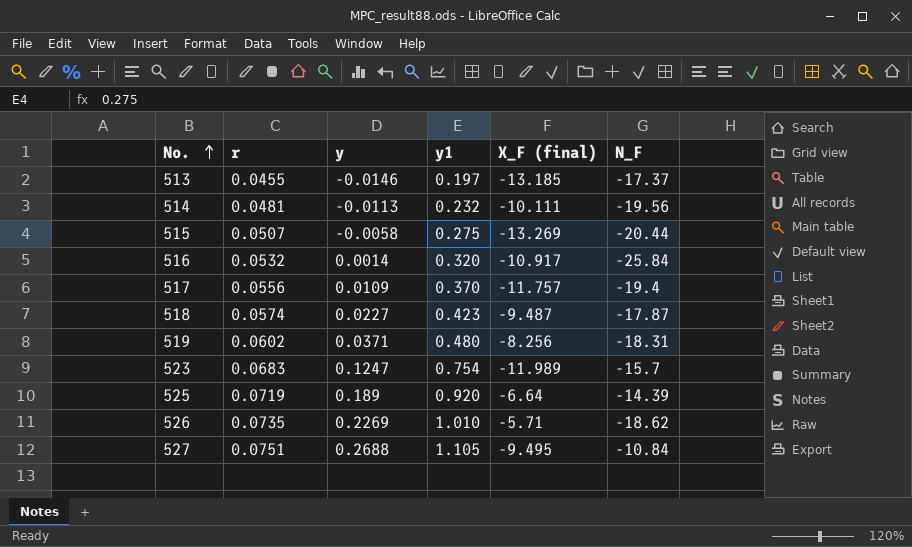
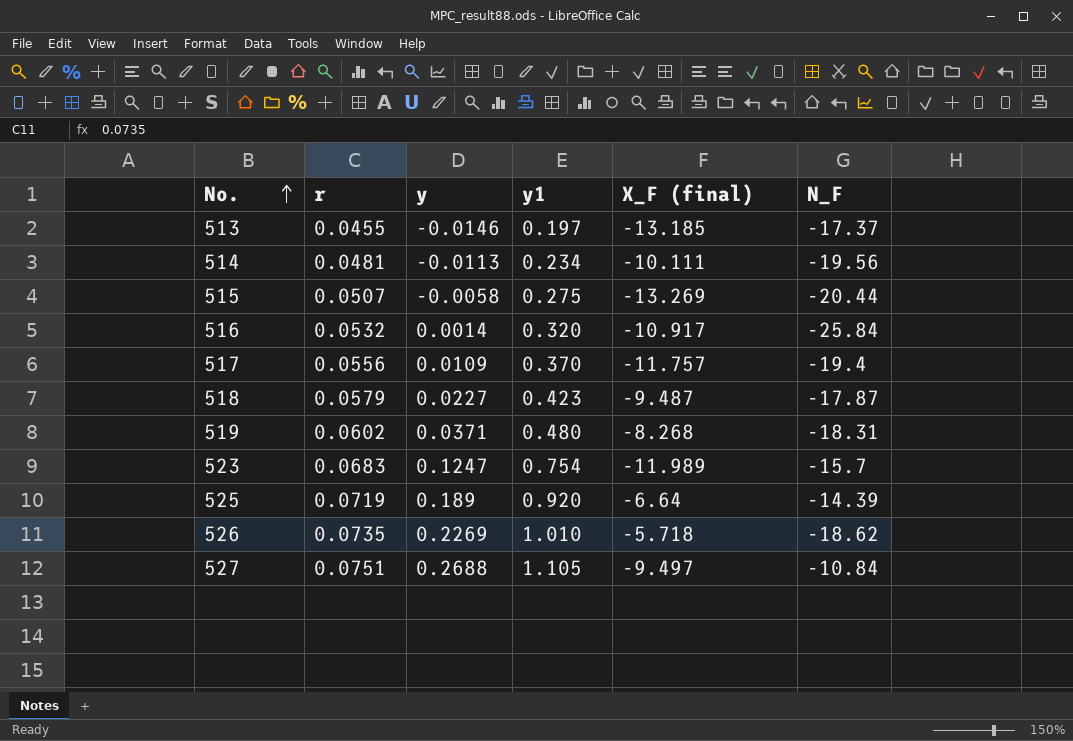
514 | y1: 0.232 -> 0.234
518 | r: 0.0574 -> 0.0579
519 | X_F (final): -8.256 -> -8.268
526 | X_F (final): -5.71 -> -5.718
527 | X_F (final): -9.495 -> -9.497

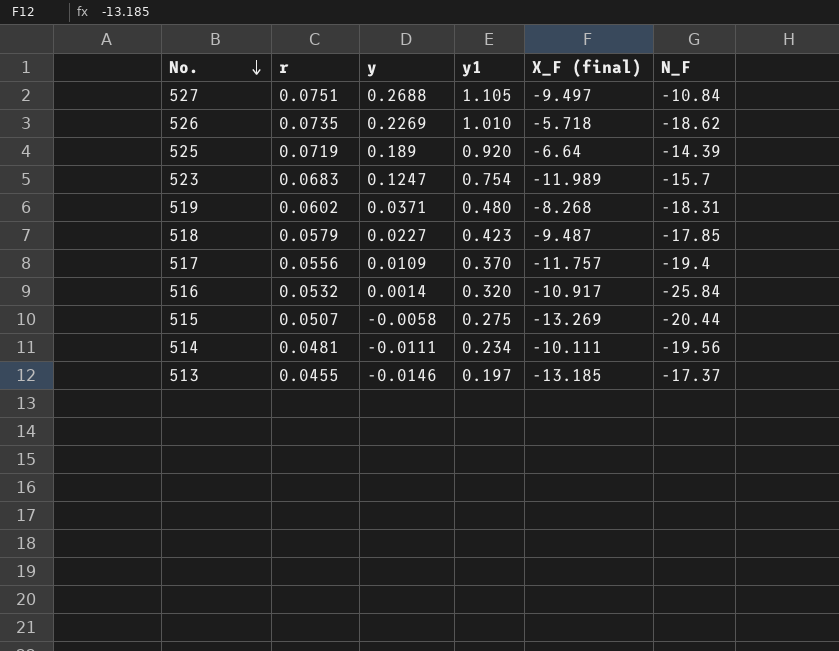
row order: No. ascending -> No. descending
518 | N_F: -17.87 -> -17.85
514 | y: -0.0113 -> -0.0111

